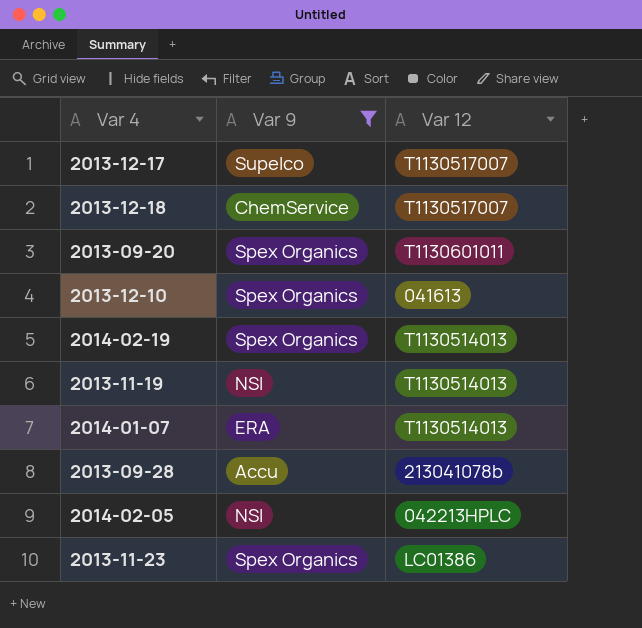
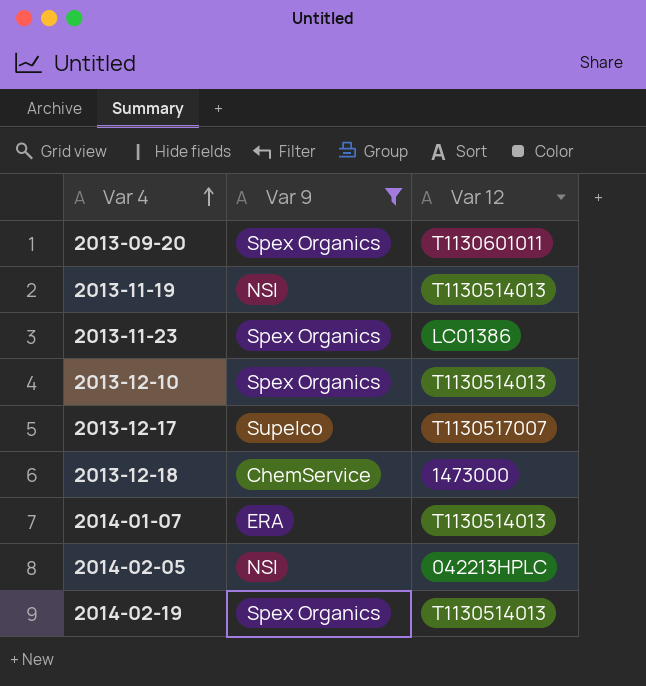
row order: none -> Var 4 ascending
row 2013-09-28: Accu | 213041078b -> none
2013-12-10 | Var 12: 041613 -> T1130514013
2013-12-18 | Var 12: T1130517007 -> 1473000

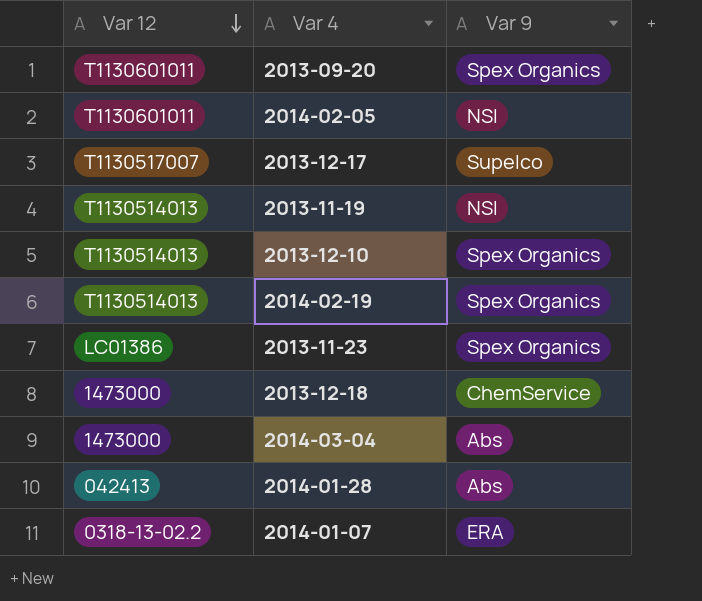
filter: Var 9 != Abs -> none
row order: Var 4 ascending -> Var 12 descending
column Var 12 | position: 3 -> 1
2014-02-05 | Var 12: 042213HPLC -> T1130601011
2014-01-07 | Var 12: T1130514013 -> 0318-13-02.2

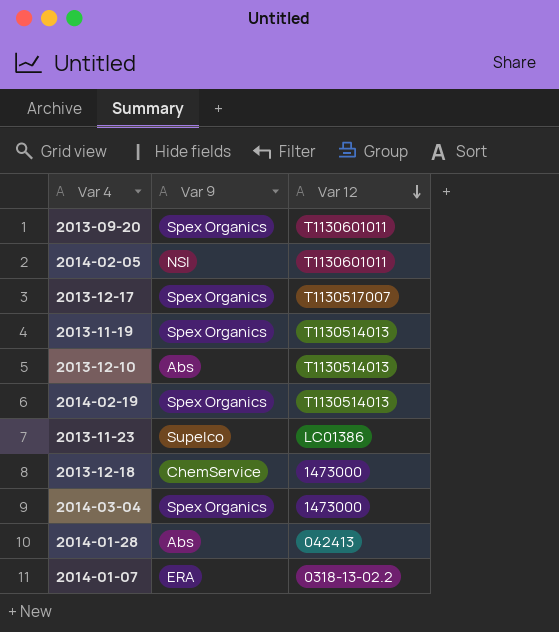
column Var 12 | position: 1 -> 3
2013-12-17 | Var 9: Supelco -> Spex Organics
2013-11-19 | Var 9: NSI -> Spex Organics
2013-12-10 | Var 9: Spex Organics -> Abs
2013-11-23 | Var 9: Spex Organics -> Supelco
2014-03-04 | Var 9: Abs -> Spex Organics

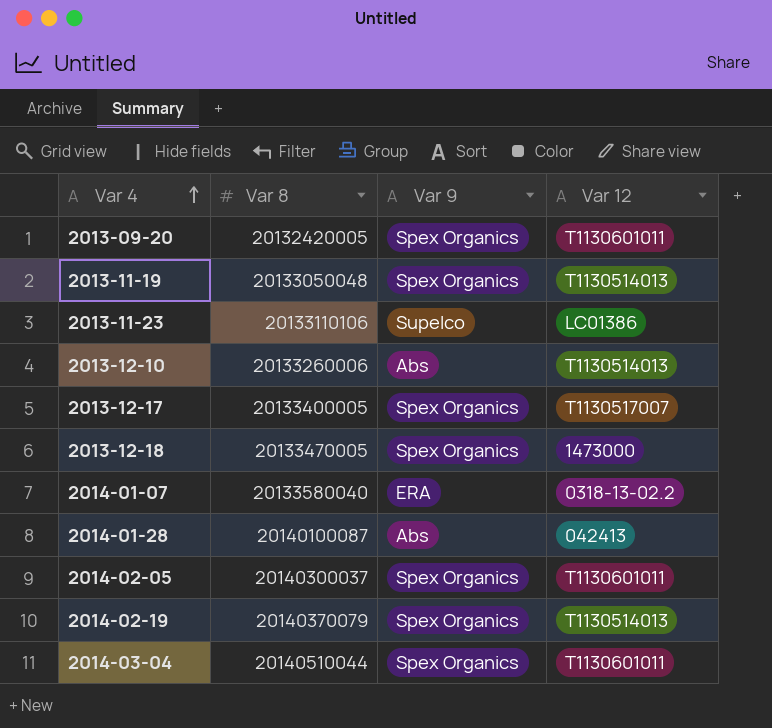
row order: Var 12 descending -> Var 4 ascending
column Var 8 | position: none -> 2
2013-12-18 | Var 9: ChemService -> Spex Organics
2014-02-05 | Var 9: NSI -> Spex Organics
2014-03-04 | Var 12: 1473000 -> T1130601011

